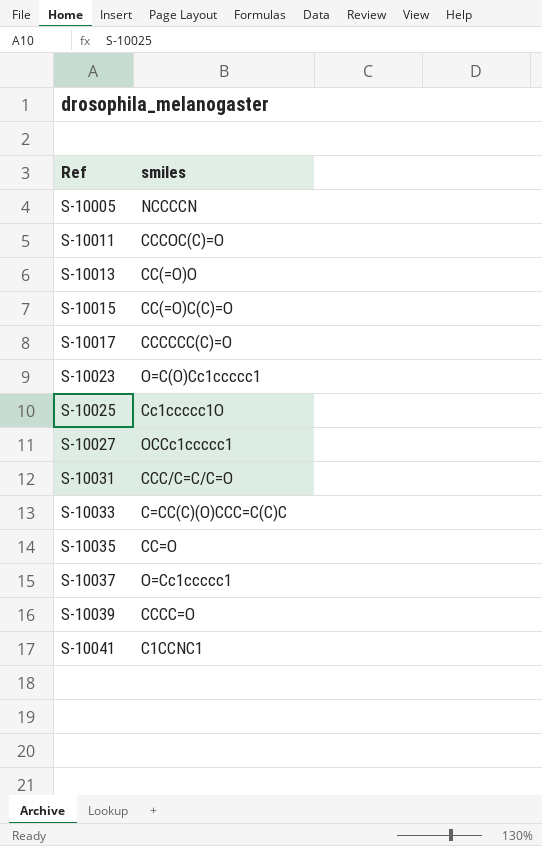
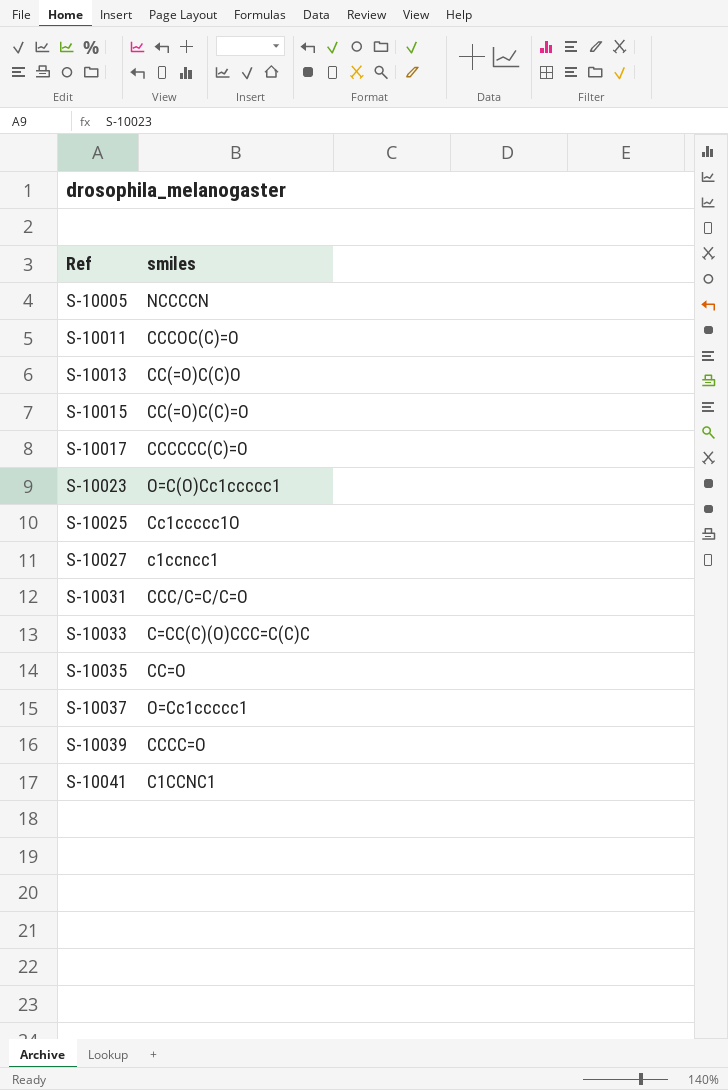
S-10013 | smiles: CC(=O)O -> CC(=O)C(C)O
S-10027 | smiles: OCCc1ccccc1 -> c1ccncc1

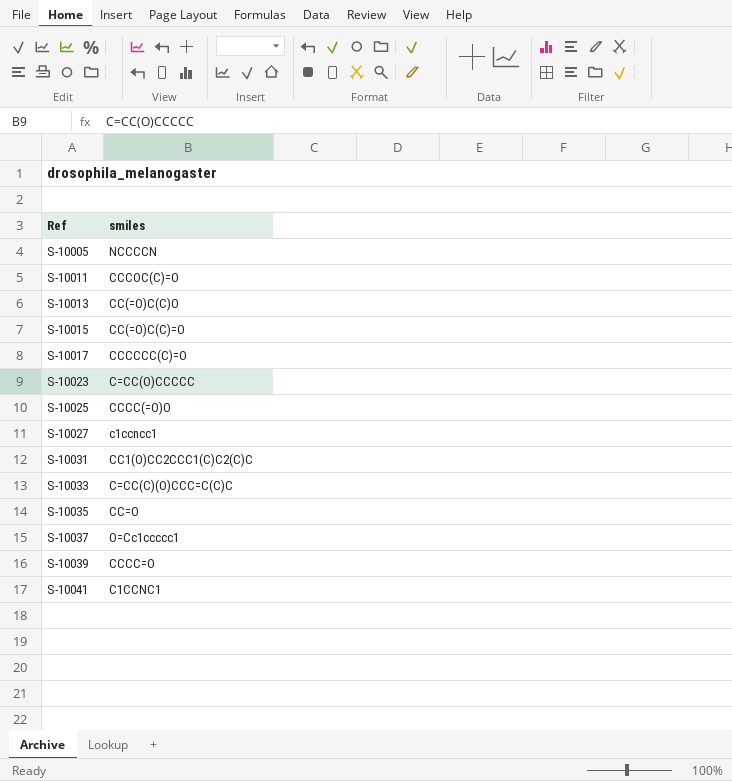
S-10023 | smiles: O=C(O)Cc1ccccc1 -> C=CC(O)CCCCC
S-10025 | smiles: Cc1ccccc1O -> CCCC(=O)O
S-10031 | smiles: CCC/C=C/C=O -> CC1(O)CC2CCC1(C)C2(C)C

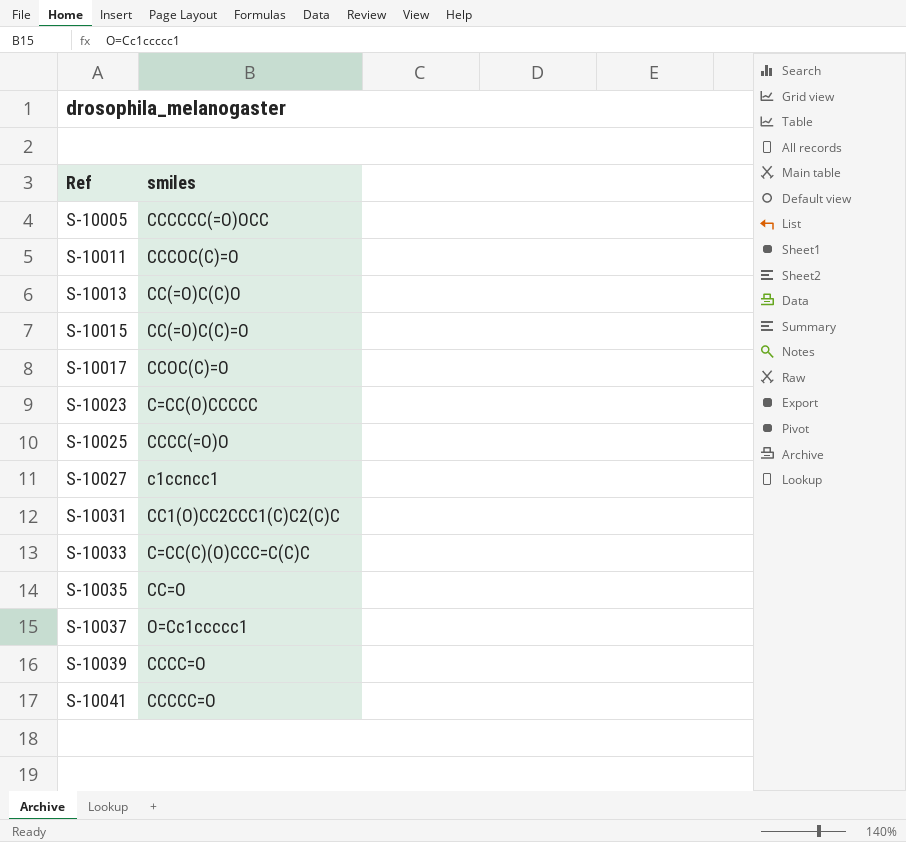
S-10005 | smiles: NCCCCN -> CCCCCC(=O)OCC
S-10017 | smiles: CCCCCC(C)=O -> CCOC(C)=O
S-10041 | smiles: C1CCNC1 -> CCCCC=O

